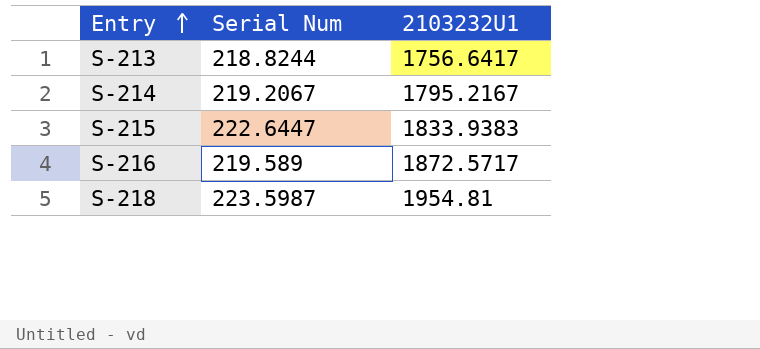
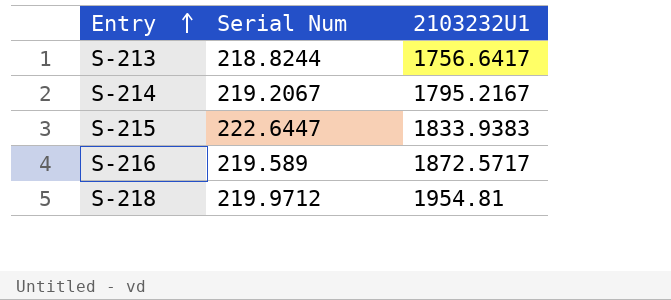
S-218 | Serial Num: 223.5987 -> 219.9712

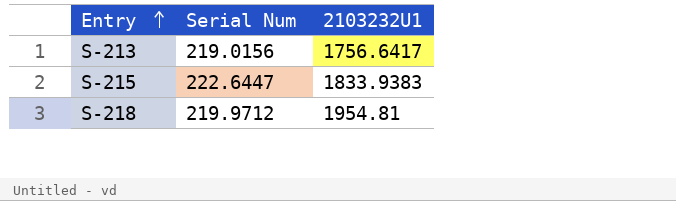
row S-214: 219.2067 | 1795.2167 -> none
row S-216: 219.589 | 1872.5717 -> none
S-213 | Serial Num: 218.8244 -> 219.0156

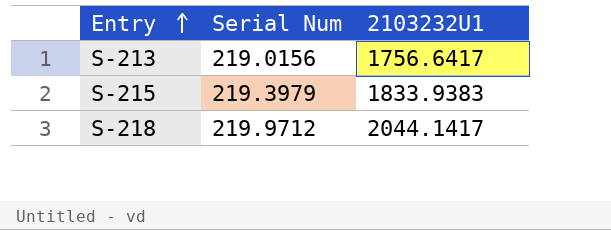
S-215 | Serial Num: 222.6447 -> 219.3979
S-218 | 2103232U1: 1954.81 -> 2044.1417

